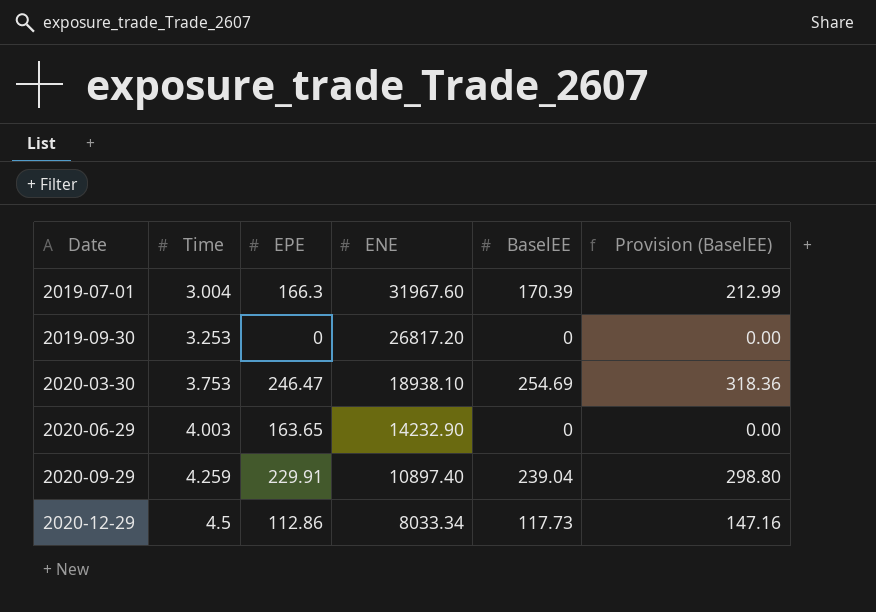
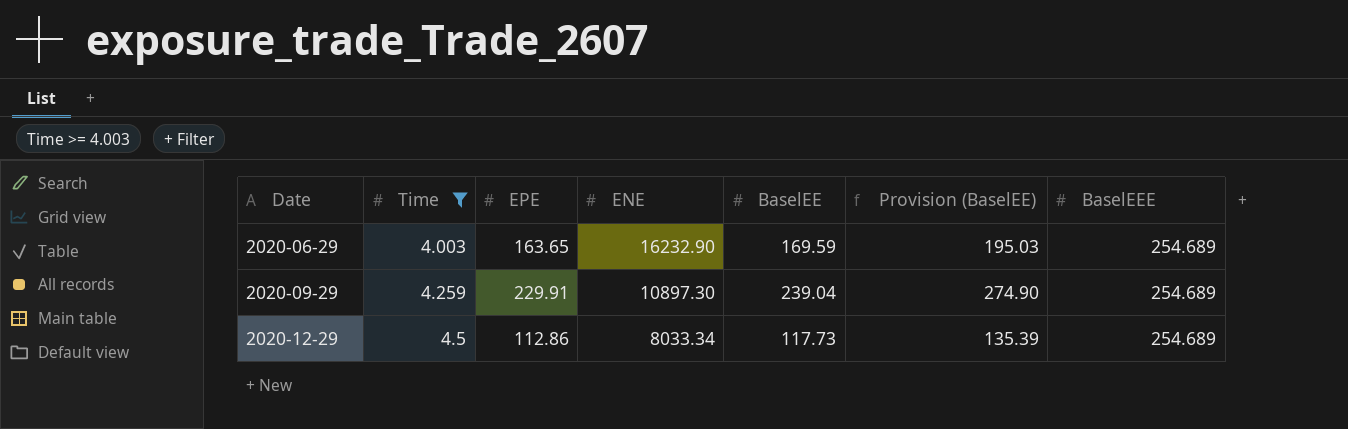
filter: none -> Time >= 4.003
column Provision (BaselEE) | formula: [BaselEE] * 1.25 -> [BaselEE] * 1.15
column BaselEEE | position: none -> 7
2020-06-29 | ENE: 14232.90 -> 16232.90
2020-06-29 | BaselEE: 0 -> 169.59
2020-09-29 | ENE: 10897.40 -> 10897.30

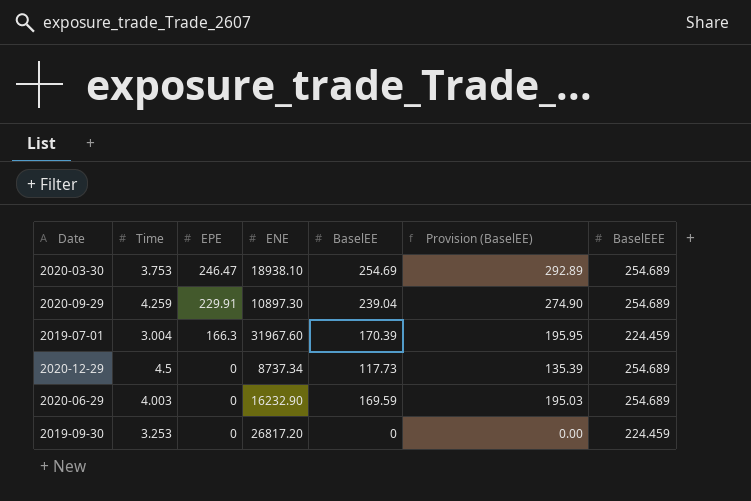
filter: Time >= 4.003 -> none
row order: Date ascending -> EPE descending
2020-12-29 | EPE: 112.86 -> 0
2020-12-29 | ENE: 8033.34 -> 8737.34
2020-06-29 | EPE: 163.65 -> 0

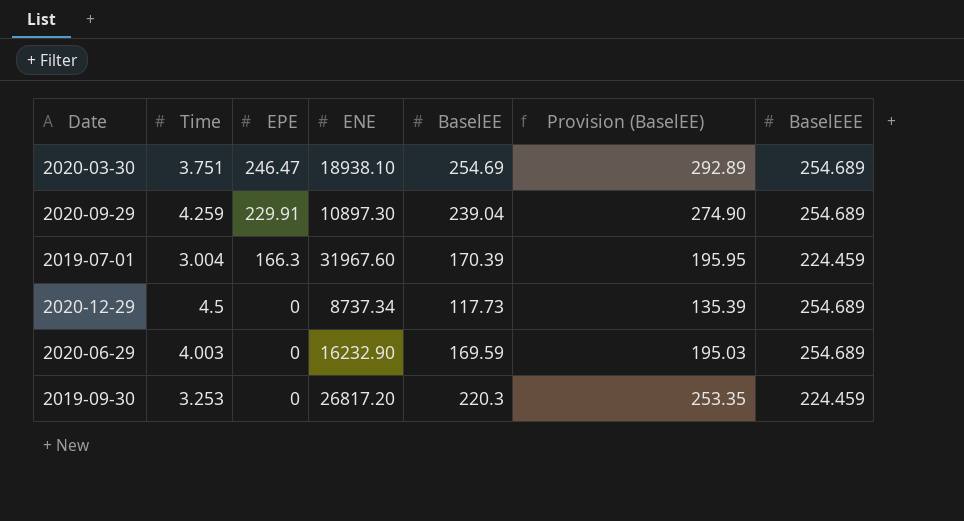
2020-03-30 | Time: 3.753 -> 3.751
2019-09-30 | BaselEE: 0 -> 220.3
2019-09-30 | Provision (BaselEE): 0.00 -> 253.35

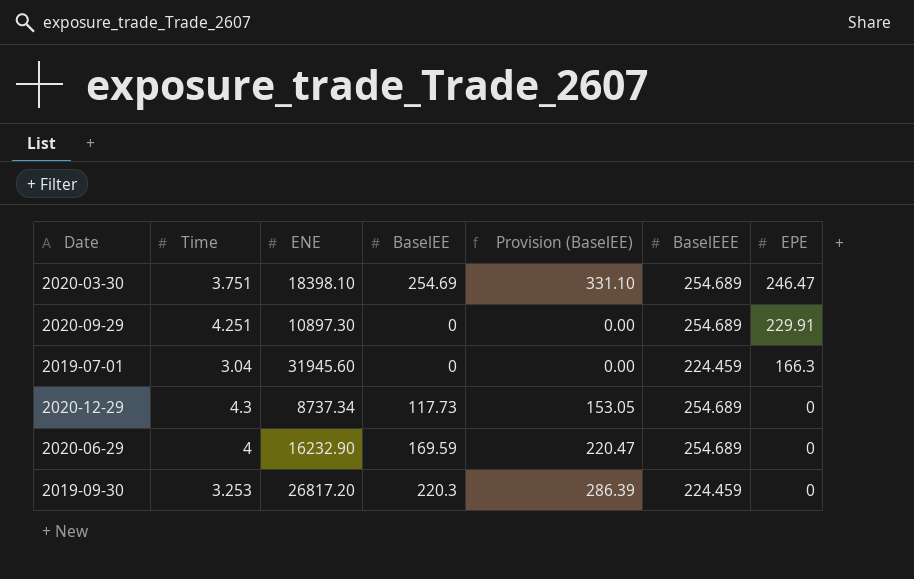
column Provision (BaselEE) | formula: [BaselEE] * 1.15 -> [BaselEE] * 1.3
column EPE | position: 3 -> 7
2020-03-30 | ENE: 18938.10 -> 18398.10
2020-09-29 | Time: 4.259 -> 4.251
2020-09-29 | BaselEE: 239.04 -> 0
2019-07-01 | Time: 3.004 -> 3.04
2019-07-01 | ENE: 31967.60 -> 31945.60
2019-07-01 | BaselEE: 170.39 -> 0
2020-12-29 | Time: 4.5 -> 4.3
2020-06-29 | Time: 4.003 -> 4

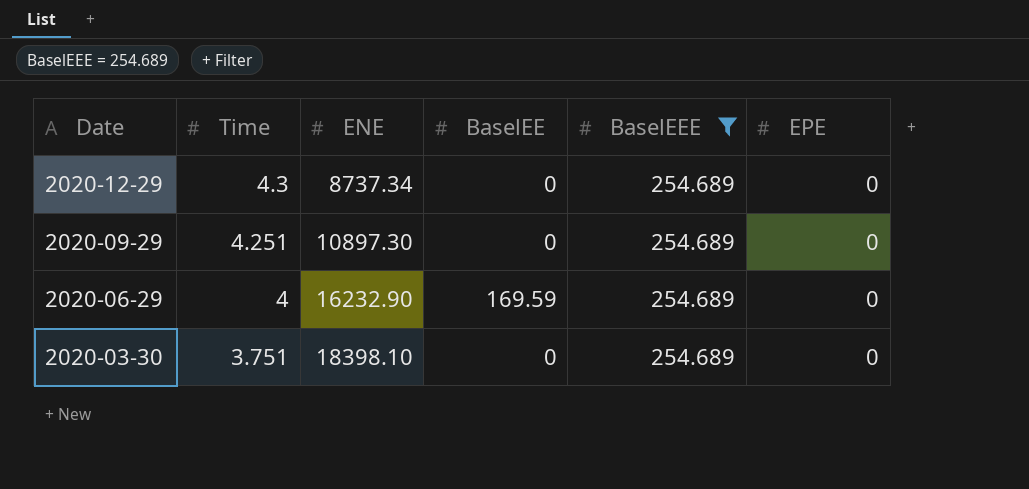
filter: none -> BaselEEE = 254.689
row order: EPE descending -> Date descending
column Provision (BaselEE) | formula: [BaselEE] * 1.3 -> none
2020-12-29 | BaselEE: 117.73 -> 0
2020-09-29 | EPE: 229.91 -> 0
2020-03-30 | BaselEE: 254.69 -> 0
2020-03-30 | EPE: 246.47 -> 0

